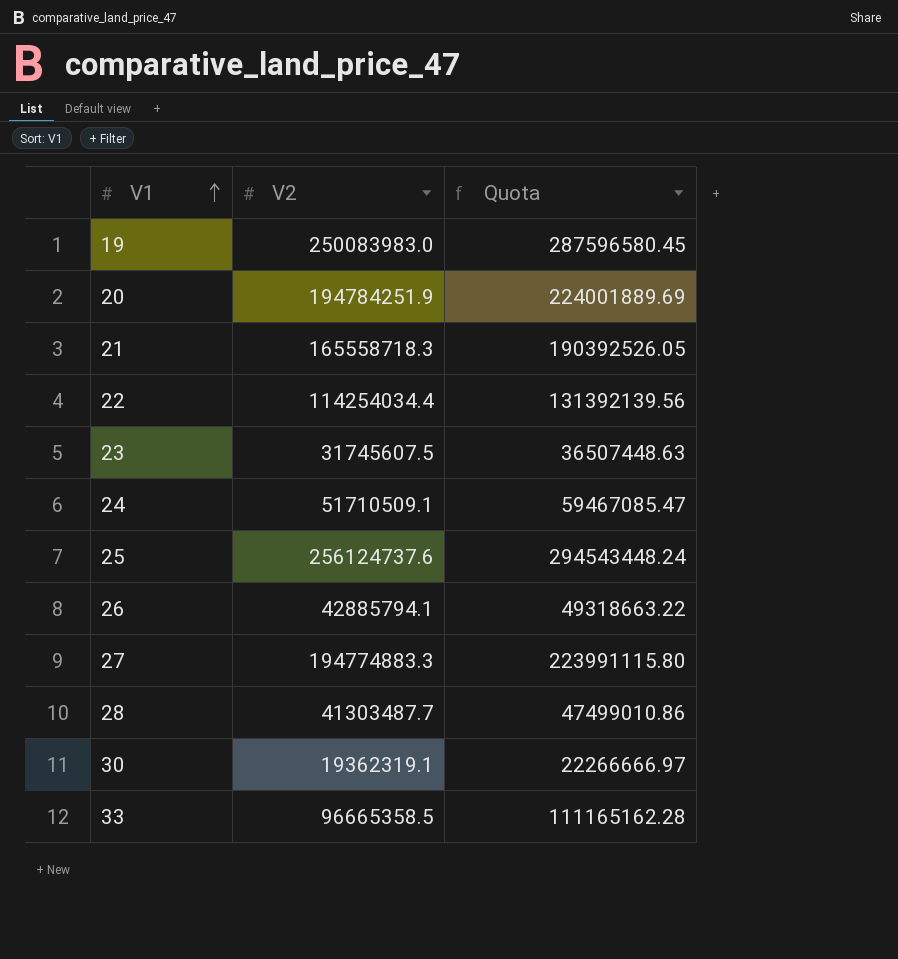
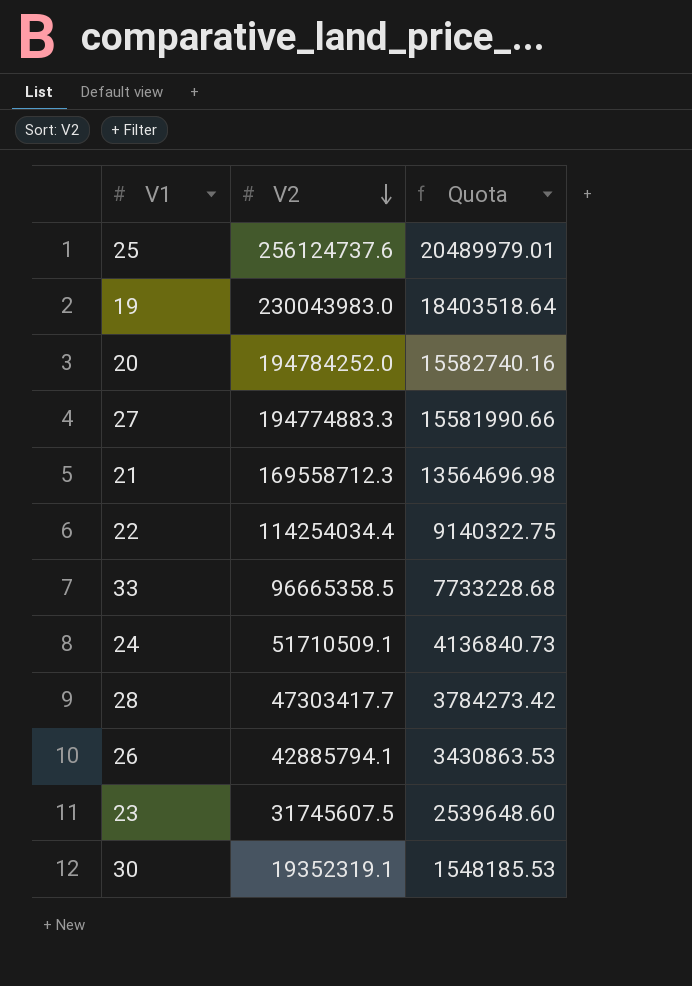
row order: V1 ascending -> V2 descending
column Quota | formula: [V2] * 1.15 -> [V2] * 0.08
19 | V2: 250083983.0 -> 230043983.0
20 | V2: 194784251.9 -> 194784252.0
21 | V2: 165558718.3 -> 169558712.3
28 | V2: 41303487.7 -> 47303417.7
30 | V2: 19362319.1 -> 19352319.1

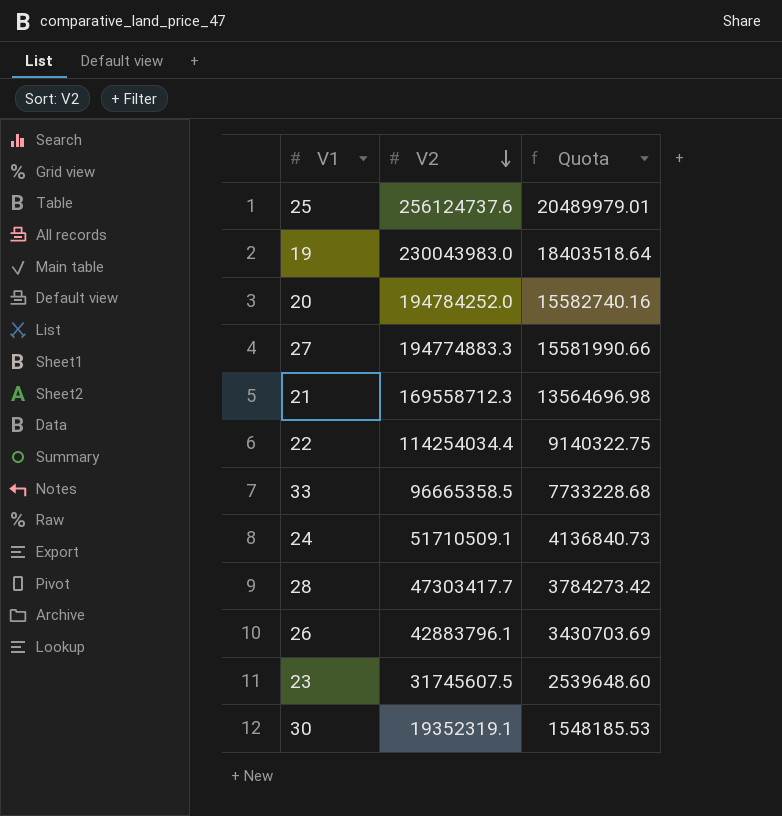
26 | V2: 42885794.1 -> 42883796.1
26 | Quota: 3430863.53 -> 3430703.69

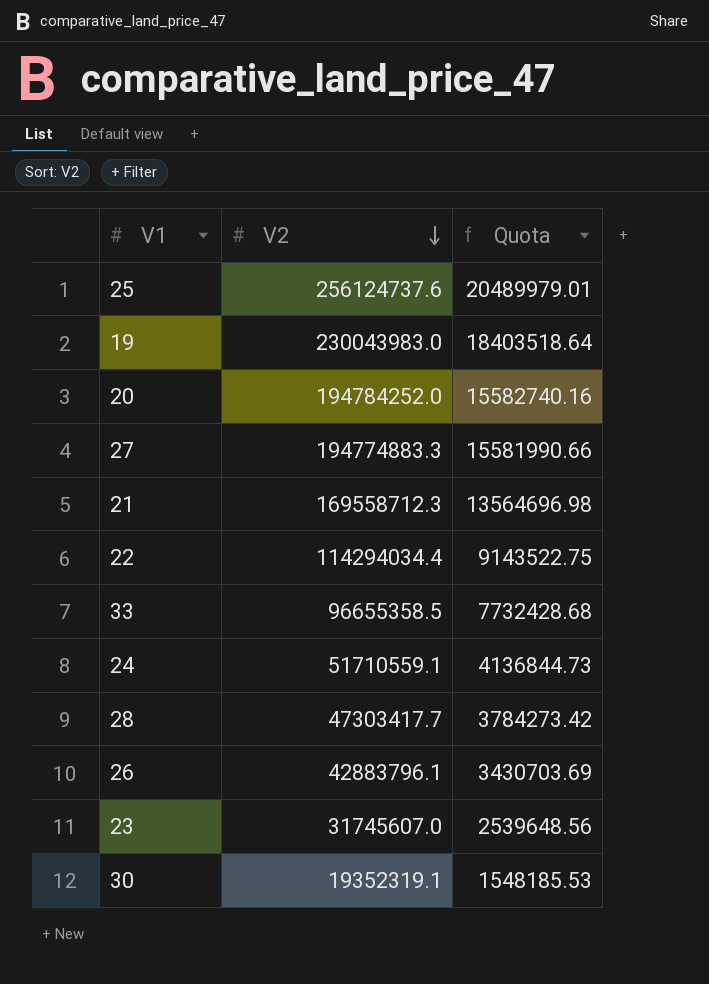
22 | V2: 114254034.4 -> 114294034.4
22 | Quota: 9140322.75 -> 9143522.75
33 | V2: 96665358.5 -> 96655358.5
33 | Quota: 7733228.68 -> 7732428.68
24 | V2: 51710509.1 -> 51710559.1
24 | Quota: 4136840.73 -> 4136844.73
23 | V2: 31745607.5 -> 31745607.0
23 | Quota: 2539648.60 -> 2539648.56

